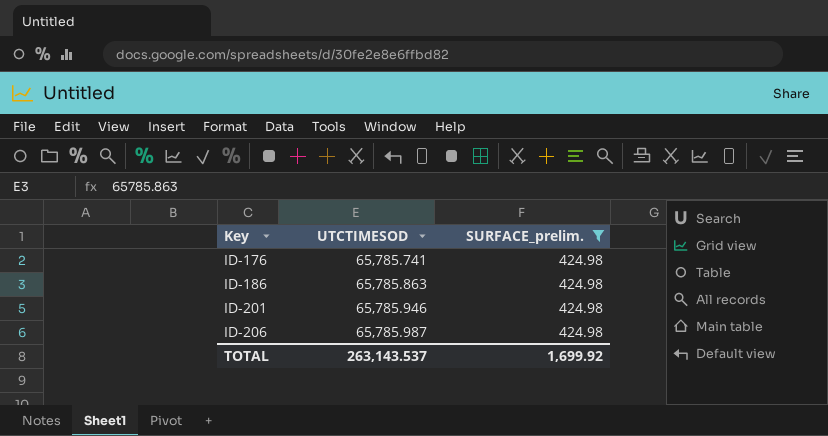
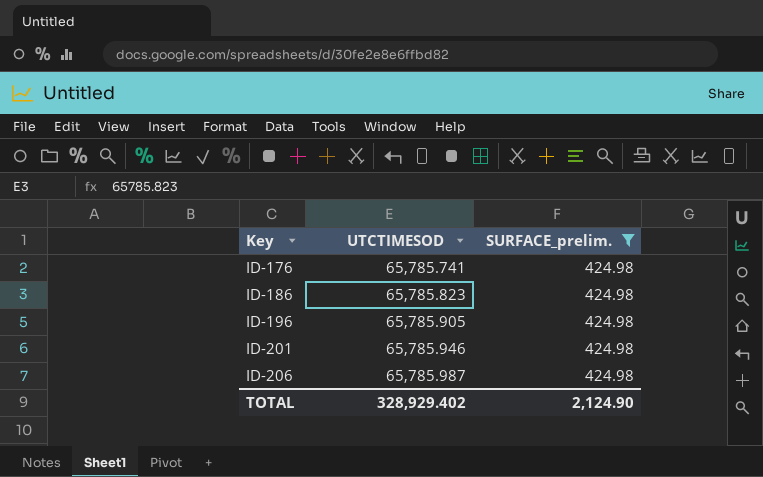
ID-186 | UTCTIMESOD: 65,785.863 -> 65,785.823
row ID-196: none -> 65,785.905 | 424.98
TOTAL | UTCTIMESOD: 263,143.537 -> 328,929.402
TOTAL | SURFACE_prelim.: 1,699.92 -> 2,124.90

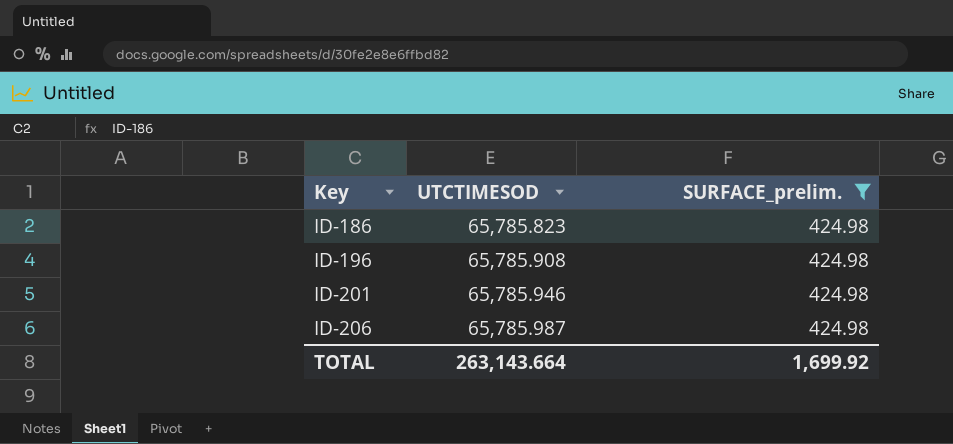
row ID-176: 65,785.741 | 424.98 -> none
ID-196 | UTCTIMESOD: 65,785.905 -> 65,785.908
TOTAL | UTCTIMESOD: 328,929.402 -> 263,143.664
TOTAL | SURFACE_prelim.: 2,124.90 -> 1,699.92

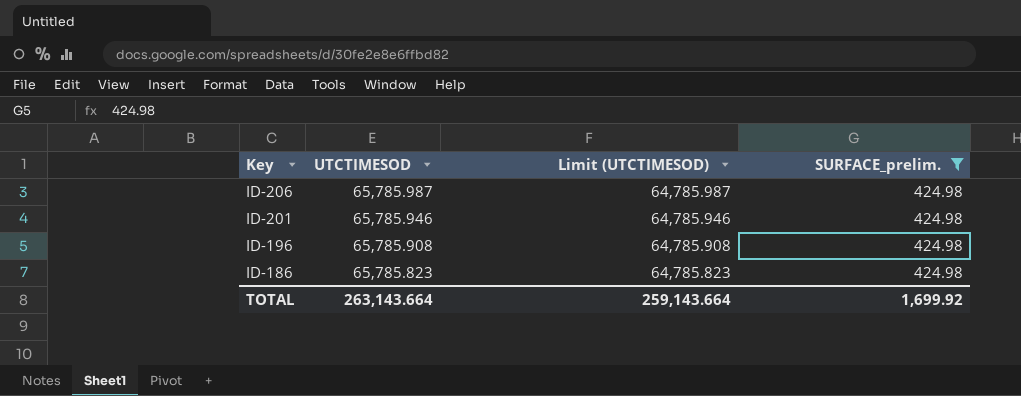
row order: Key ascending -> Key descending
column Limit (UTCTIMESOD) | formula: none -> [UTCTIMESOD] - 1000

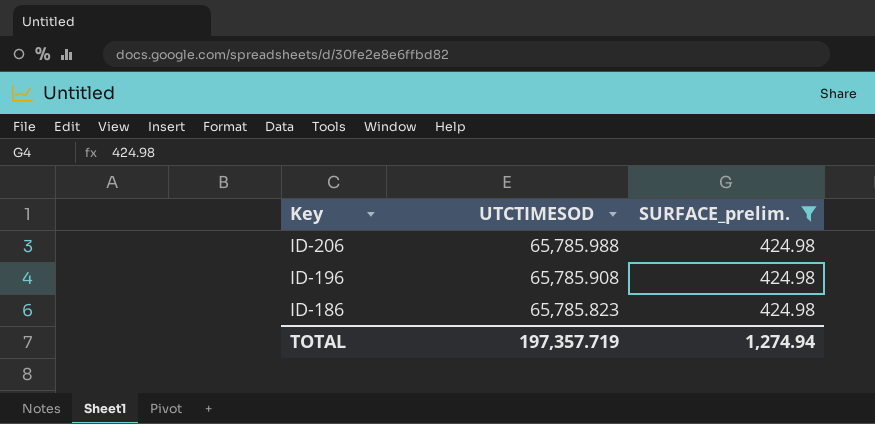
column Limit (UTCTIMESOD) | formula: [UTCTIMESOD] - 1000 -> none
row ID-201: 65,785.946 | 64,785.946 | 424.98 -> none
ID-206 | UTCTIMESOD: 65,785.987 -> 65,785.988
TOTAL | UTCTIMESOD: 263,143.664 -> 197,357.719
TOTAL | SURFACE_prelim.: 1,699.92 -> 1,274.94

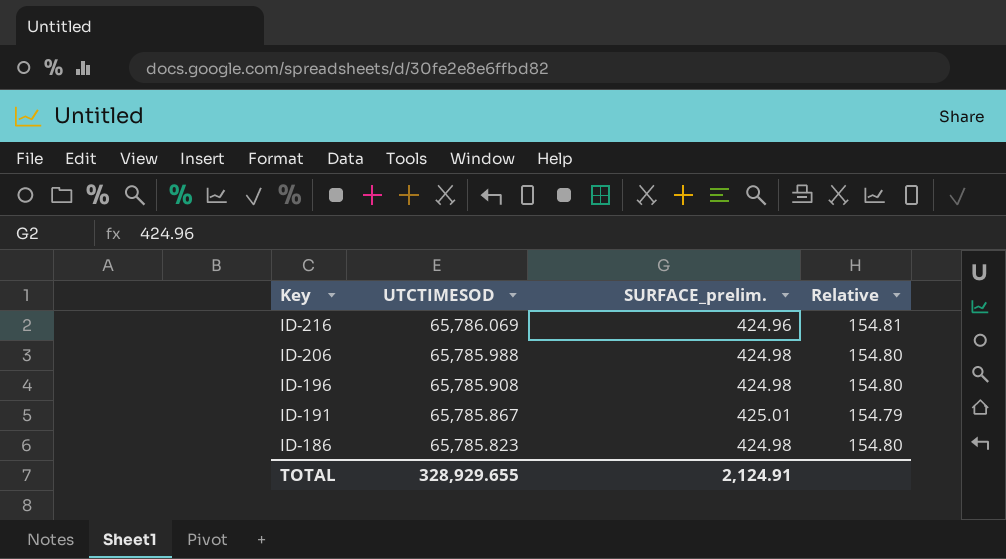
filter: SURFACE_prelim. = 424.98 -> none
column Relative | formula: none -> [UTCTIMESOD] / [SURFACE_prelim.]
TOTAL | UTCTIMESOD: 197,357.719 -> 328,929.655
TOTAL | SURFACE_prelim.: 1,274.94 -> 2,124.91

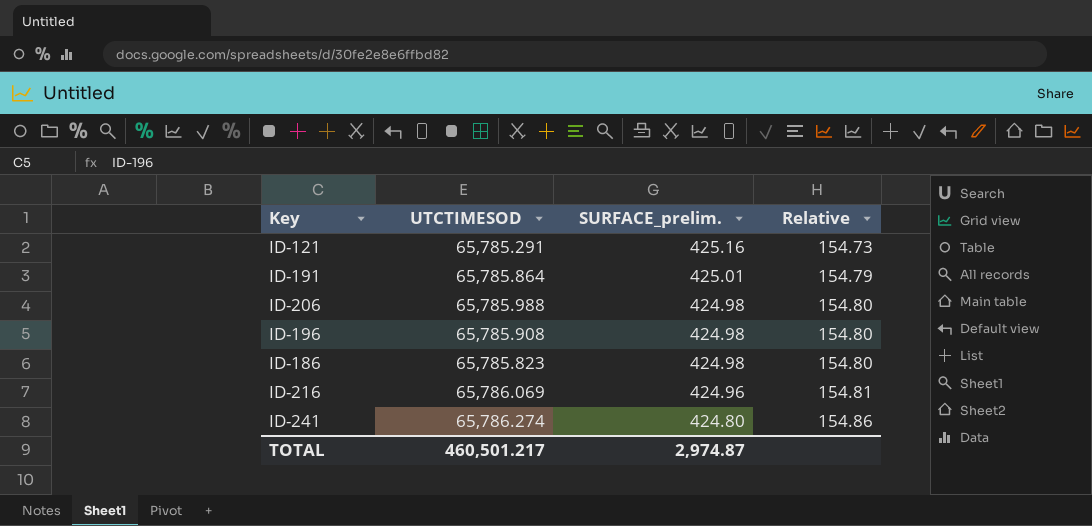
row order: Key descending -> SURFACE_prelim. descending
row ID-121: none -> 65,785.291 | 425.16 | 154.73
ID-191 | UTCTIMESOD: 65,785.867 -> 65,785.864
row ID-241: none -> 65,786.274 | 424.80 | 154.86
TOTAL | UTCTIMESOD: 328,929.655 -> 460,501.217
TOTAL | SURFACE_prelim.: 2,124.91 -> 2,974.87

